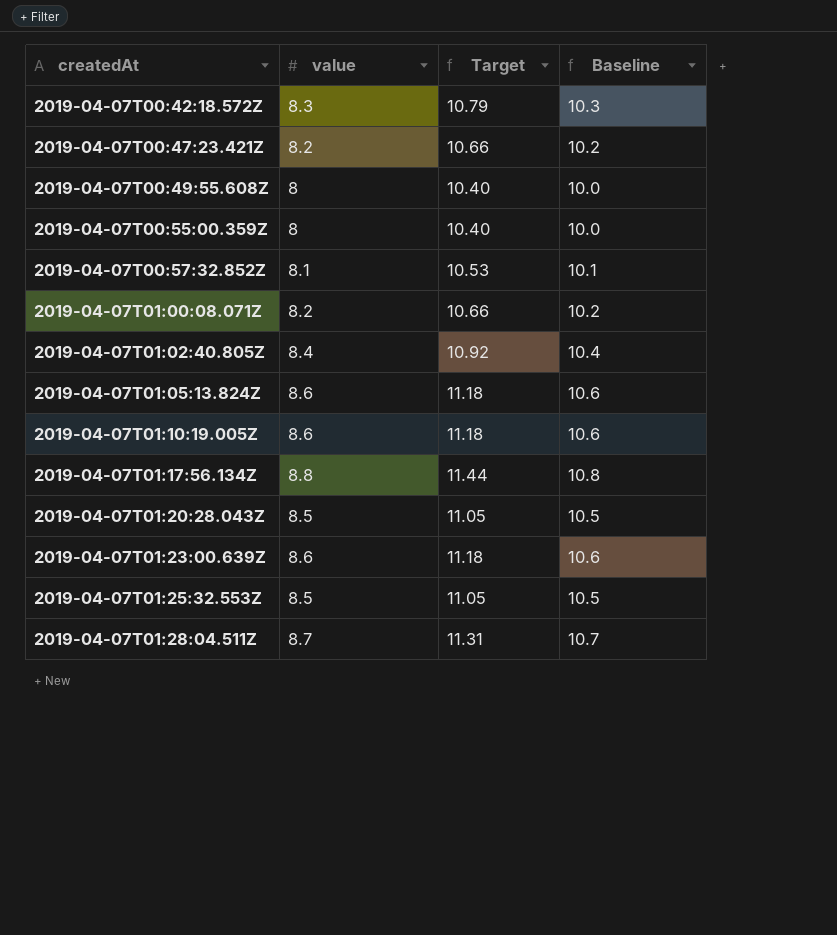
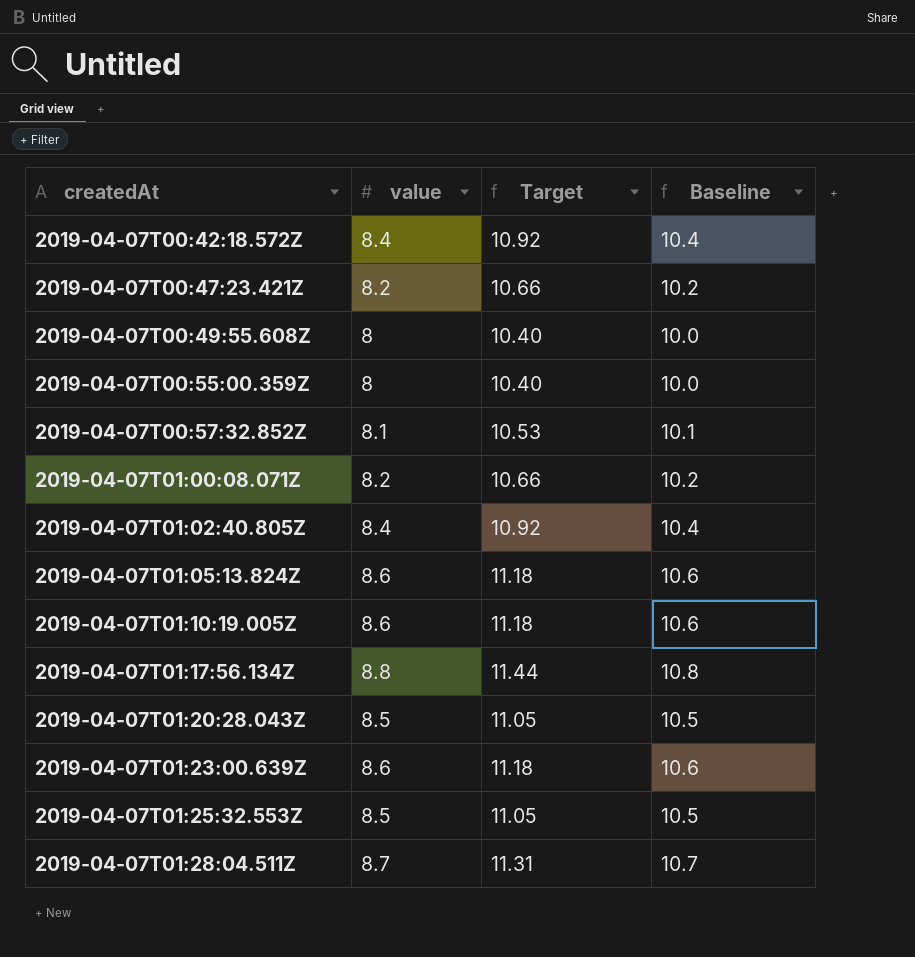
2019-04-07T00:42:18.572Z | value: 8.3 -> 8.4
2019-04-07T00:42:18.572Z | Target: 10.79 -> 10.92
2019-04-07T00:42:18.572Z | Baseline: 10.3 -> 10.4

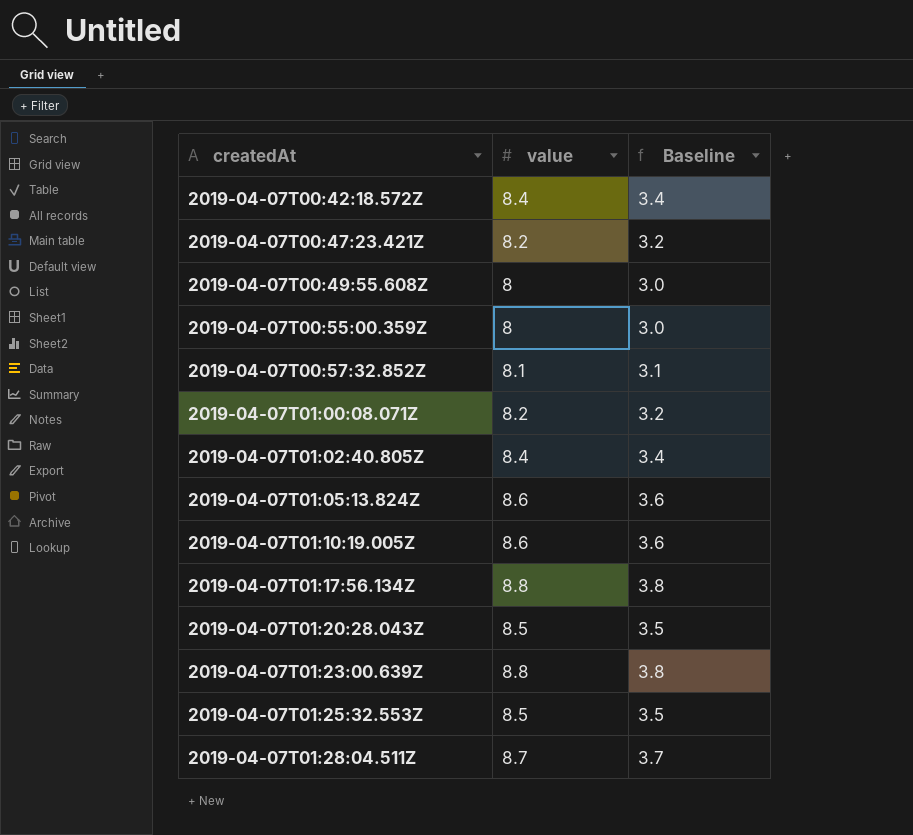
column Target | formula: [value] * 1.3 -> none
column Baseline | formula: [value] + 2 -> [value] - 5
2019-04-07T01:23:00.639Z | value: 8.6 -> 8.8

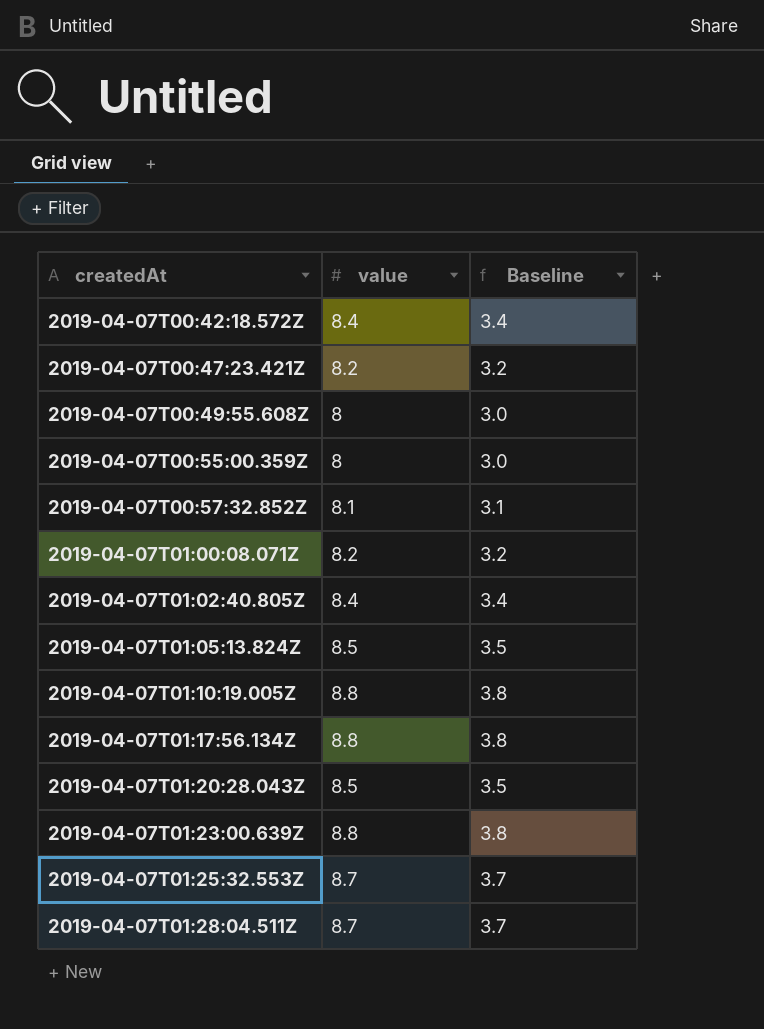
2019-04-07T01:05:13.824Z | value: 8.6 -> 8.5
2019-04-07T01:05:13.824Z | Baseline: 3.6 -> 3.5
2019-04-07T01:10:19.005Z | value: 8.6 -> 8.8
2019-04-07T01:10:19.005Z | Baseline: 3.6 -> 3.8
2019-04-07T01:25:32.553Z | value: 8.5 -> 8.7
2019-04-07T01:25:32.553Z | Baseline: 3.5 -> 3.7

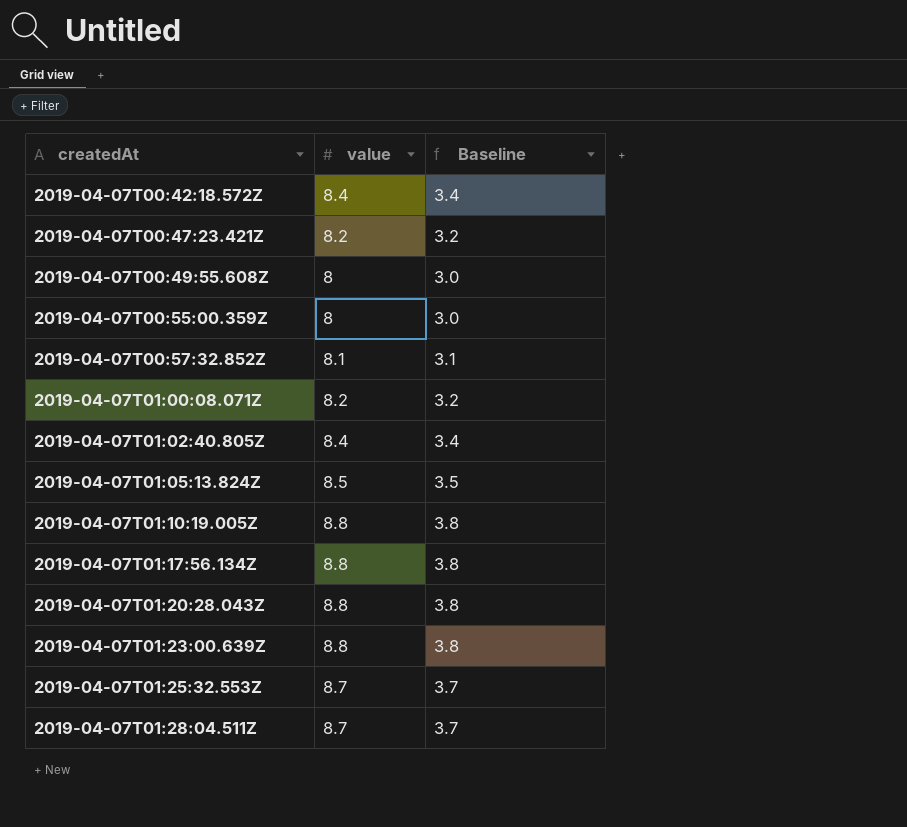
2019-04-07T01:20:28.043Z | value: 8.5 -> 8.8
2019-04-07T01:20:28.043Z | Baseline: 3.5 -> 3.8

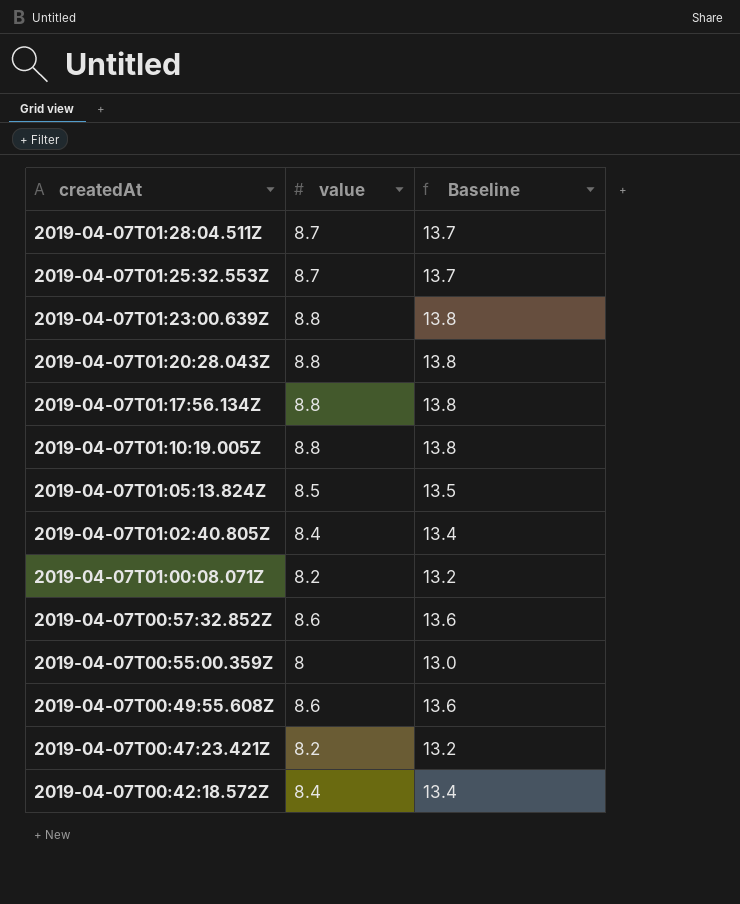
row order: createdAt ascending -> createdAt descending
column Baseline | formula: [value] - 5 -> [value] + 5
2019-04-07T00:57:32.852Z | value: 8.1 -> 8.6
2019-04-07T00:49:55.608Z | value: 8 -> 8.6

